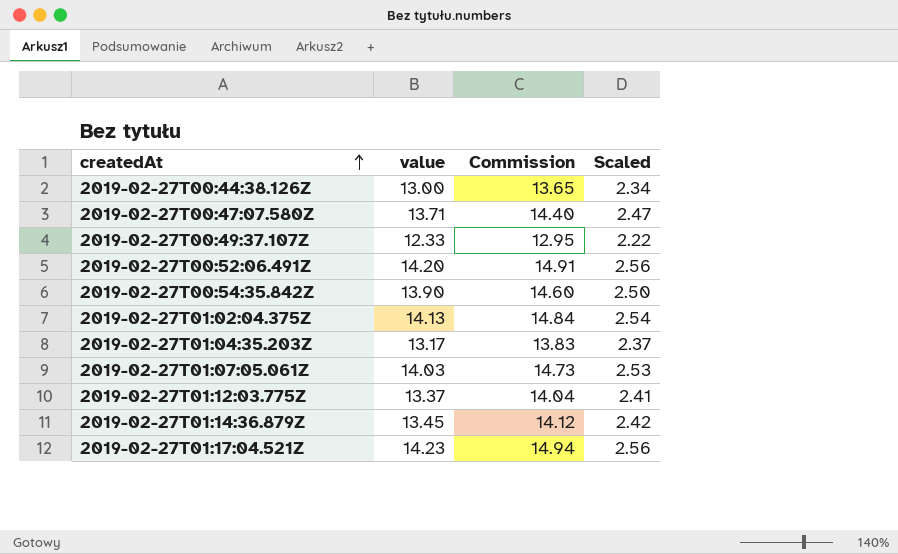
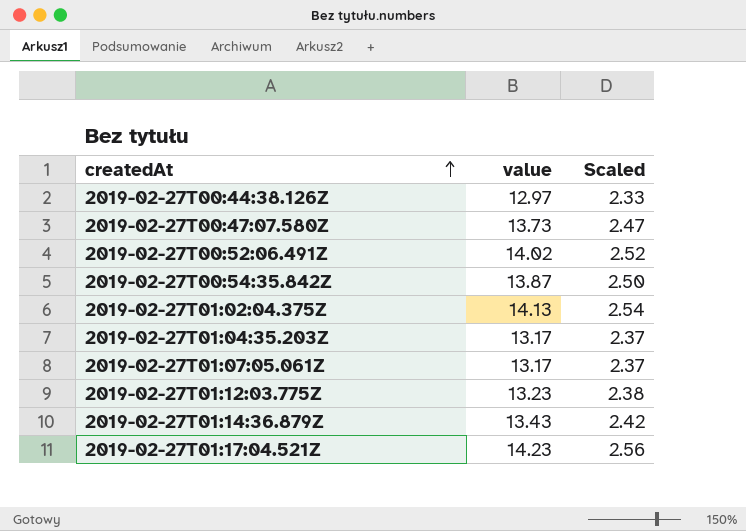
column Commission | formula: [value] * 1.05 -> none
row 2019-02-27T00:49:37.107Z: 12.33 | 12.95 | 2.22 -> none
2019-02-27T00:44:38.126Z | value: 13.00 -> 12.97
2019-02-27T00:44:38.126Z | Scaled: 2.34 -> 2.33
2019-02-27T00:47:07.580Z | value: 13.71 -> 13.73
2019-02-27T00:52:06.491Z | value: 14.20 -> 14.02
2019-02-27T00:52:06.491Z | Scaled: 2.56 -> 2.52
2019-02-27T00:54:35.842Z | value: 13.90 -> 13.87
2019-02-27T01:07:05.061Z | value: 14.03 -> 13.17
2019-02-27T01:07:05.061Z | Scaled: 2.53 -> 2.37
2019-02-27T01:12:03.775Z | value: 13.37 -> 13.23
2019-02-27T01:12:03.775Z | Scaled: 2.41 -> 2.38
2019-02-27T01:14:36.879Z | value: 13.45 -> 13.43

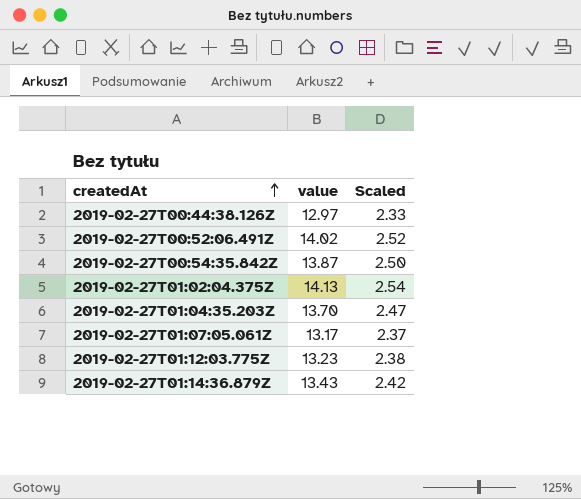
row 2019-02-27T00:47:07.580Z: 13.73 | 2.47 -> none
row 2019-02-27T01:17:04.521Z: 14.23 | 2.56 -> none
2019-02-27T01:04:35.203Z | value: 13.17 -> 13.70
2019-02-27T01:04:35.203Z | Scaled: 2.37 -> 2.47

